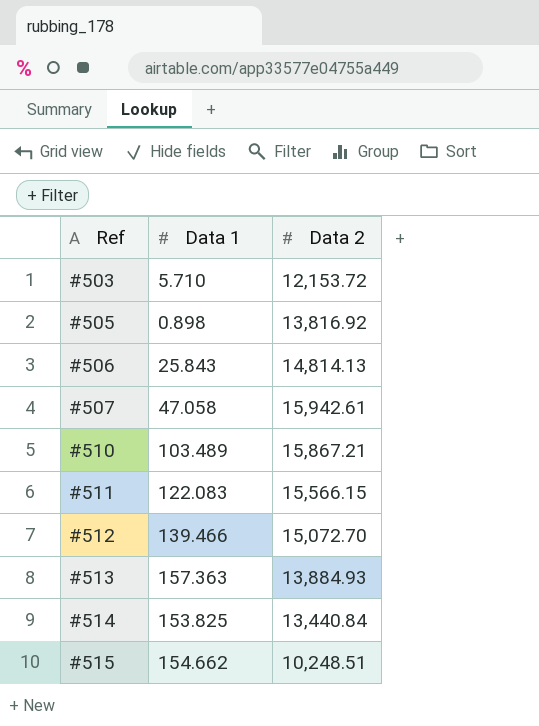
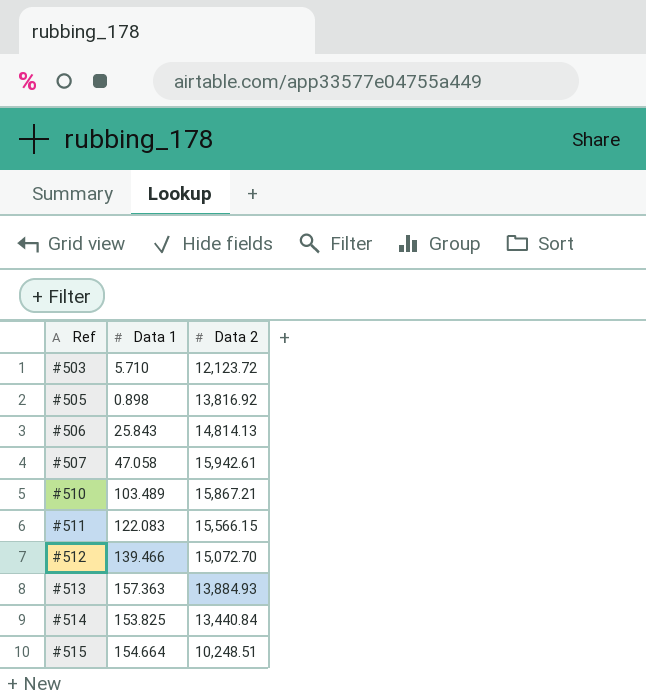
#503 | Data 2: 12,153.72 -> 12,123.72
#515 | Data 1: 154.662 -> 154.664

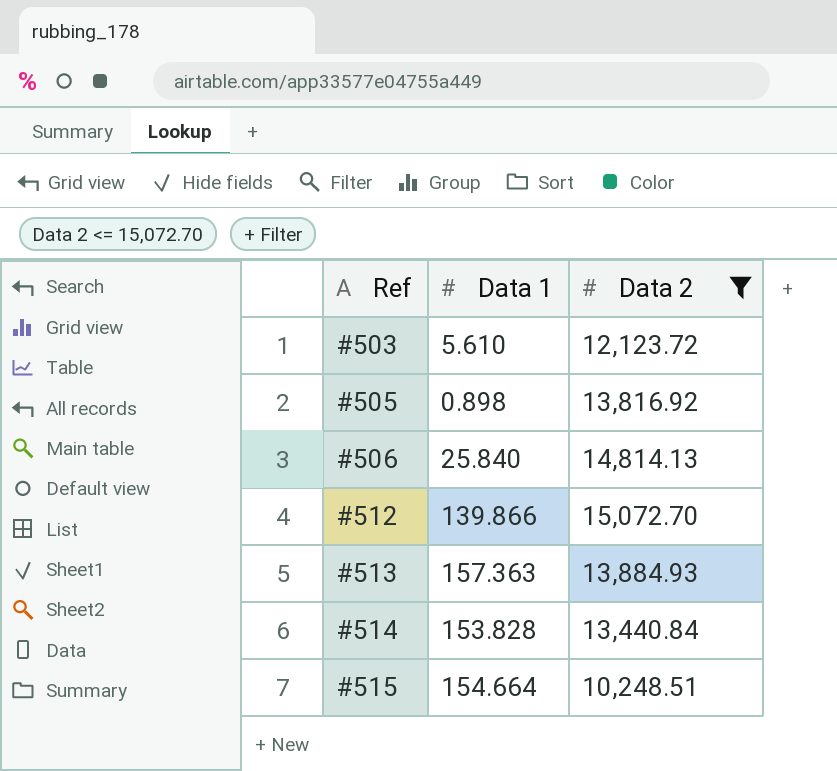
filter: none -> Data 2 <= 15,072.70
#503 | Data 1: 5.710 -> 5.610
#506 | Data 1: 25.843 -> 25.840
#512 | Data 1: 139.466 -> 139.866
#514 | Data 1: 153.825 -> 153.828

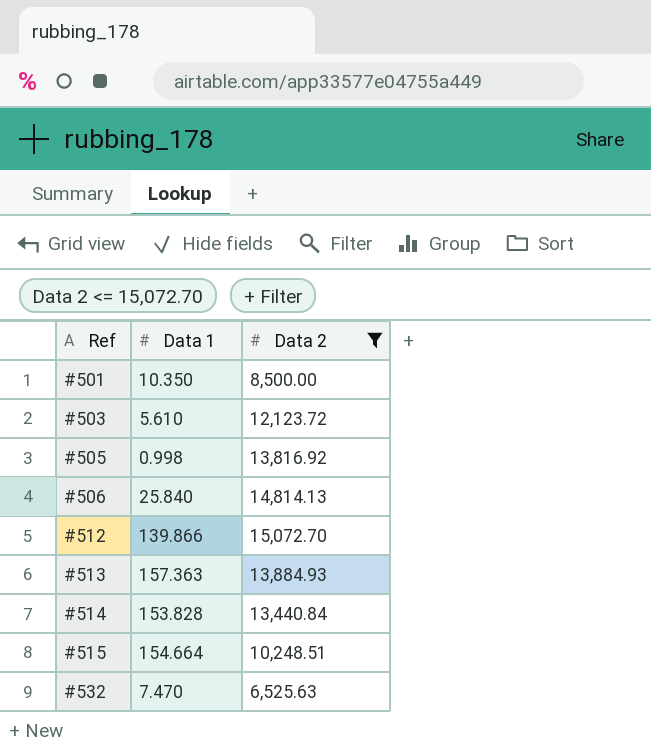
row #501: none -> 10.350 | 8,500.00
#505 | Data 1: 0.898 -> 0.998
row #532: none -> 7.470 | 6,525.63

